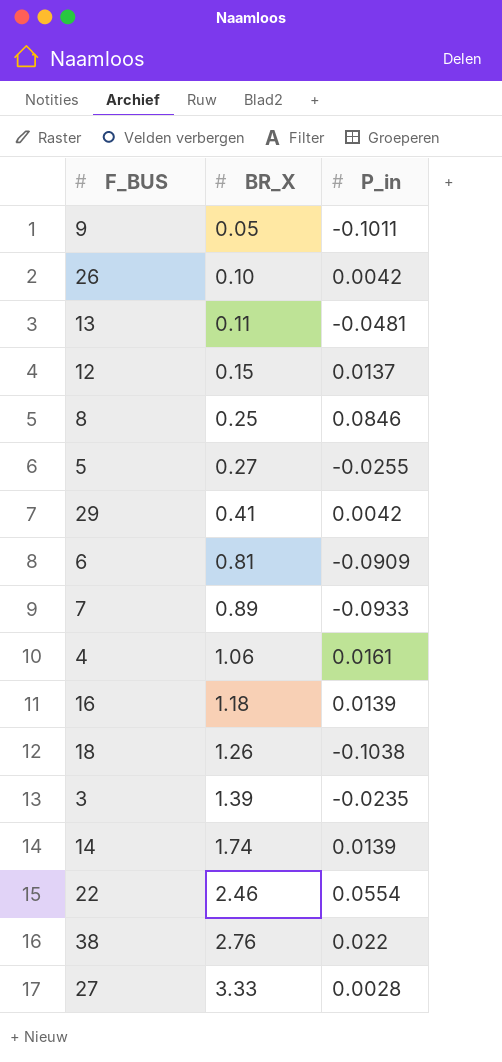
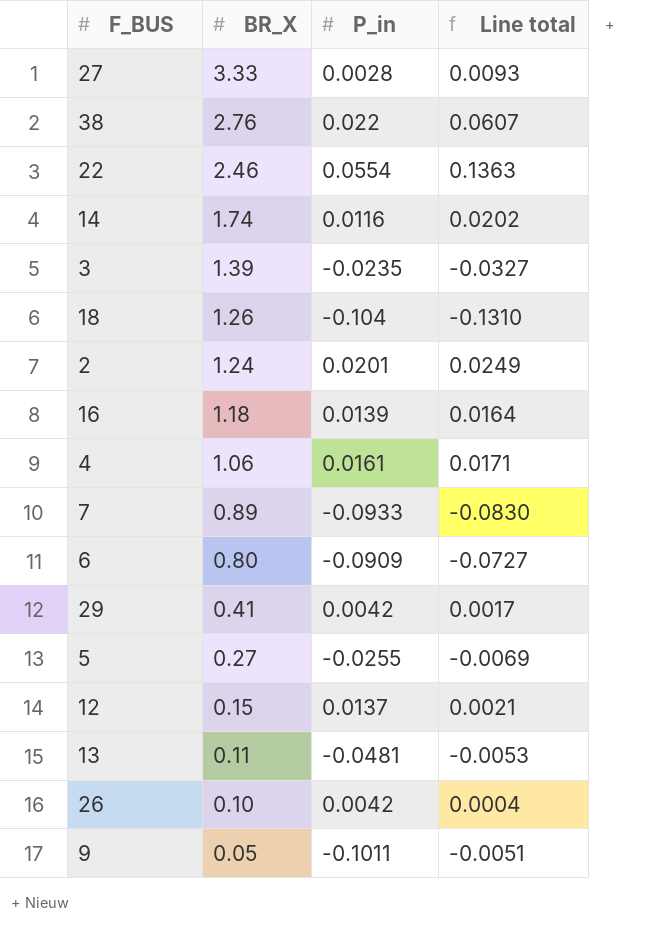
row order: BR_X ascending -> BR_X descending
column Line total | formula: none -> [BR_X] * [P_in]
row 8: 0.25 | 0.0846 -> none
14 | P_in: 0.0139 -> 0.0116
18 | P_in: -0.1038 -> -0.104
row 2: none -> 1.24 | 0.0201 | 0.0249
6 | BR_X: 0.81 -> 0.80

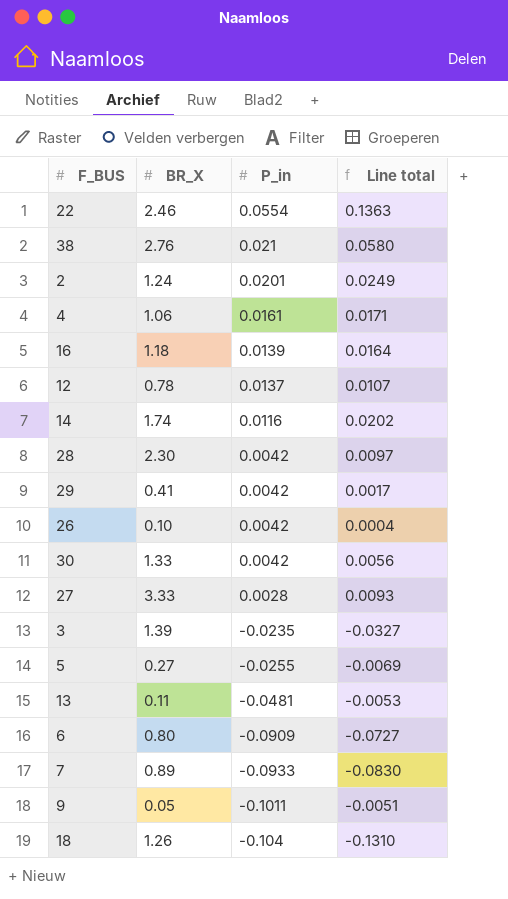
row order: BR_X descending -> P_in descending
38 | P_in: 0.022 -> 0.021
38 | Line total: 0.0607 -> 0.0580
12 | BR_X: 0.15 -> 0.78
12 | Line total: 0.0021 -> 0.0107
row 28: none -> 2.30 | 0.0042 | 0.0097
row 30: none -> 1.33 | 0.0042 | 0.0056

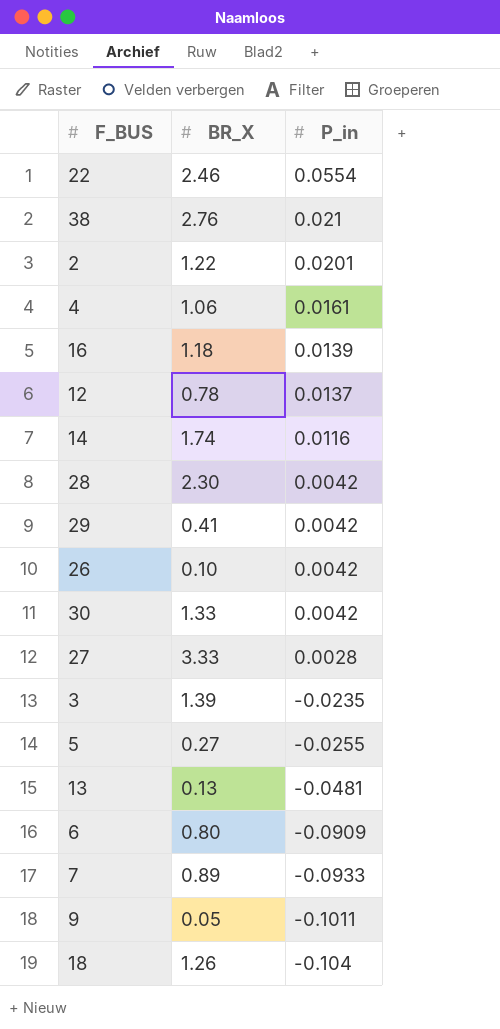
column Line total | formula: [BR_X] * [P_in] -> none
2 | BR_X: 1.24 -> 1.22
13 | BR_X: 0.11 -> 0.13

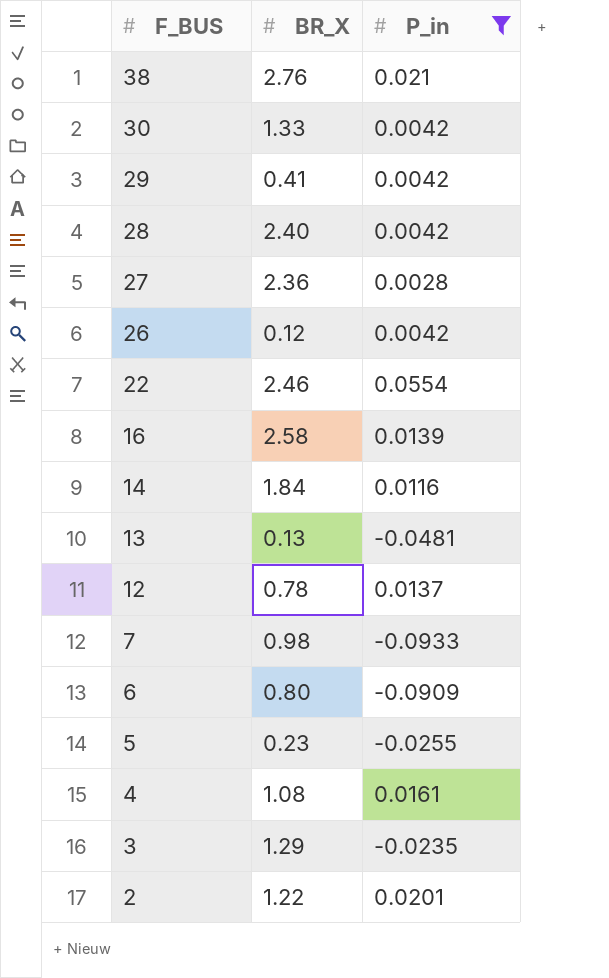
filter: none -> P_in >= -0.0933
row order: P_in descending -> F_BUS descending
28 | BR_X: 2.30 -> 2.40
27 | BR_X: 3.33 -> 2.36
26 | BR_X: 0.10 -> 0.12
16 | BR_X: 1.18 -> 2.58
14 | BR_X: 1.74 -> 1.84
7 | BR_X: 0.89 -> 0.98
5 | BR_X: 0.27 -> 0.23
4 | BR_X: 1.06 -> 1.08
3 | BR_X: 1.39 -> 1.29

